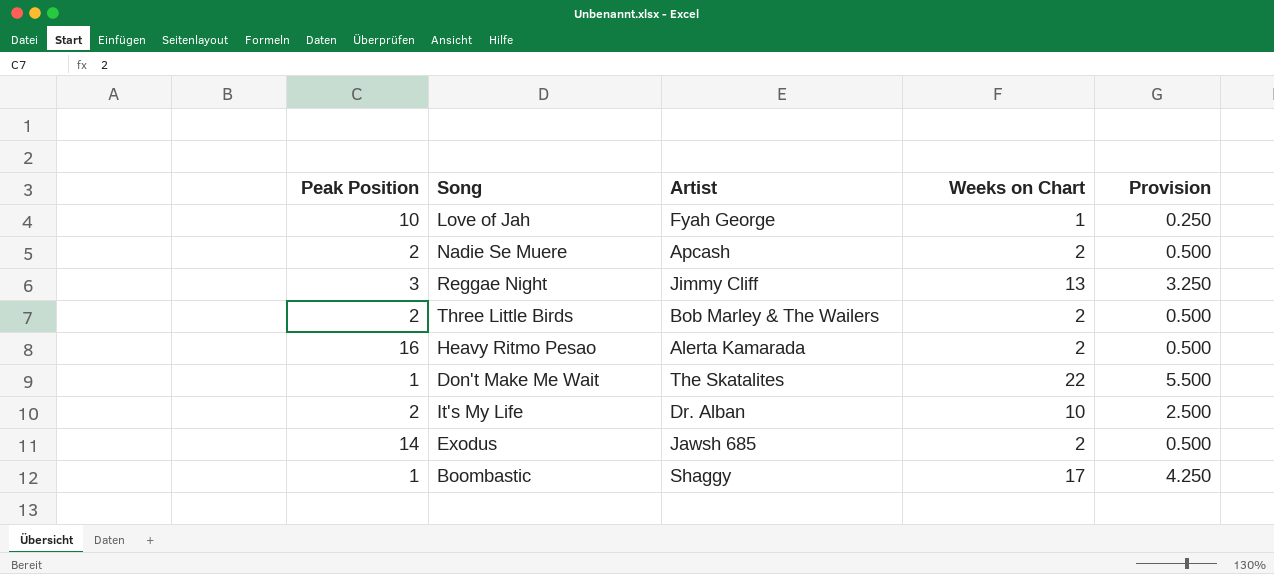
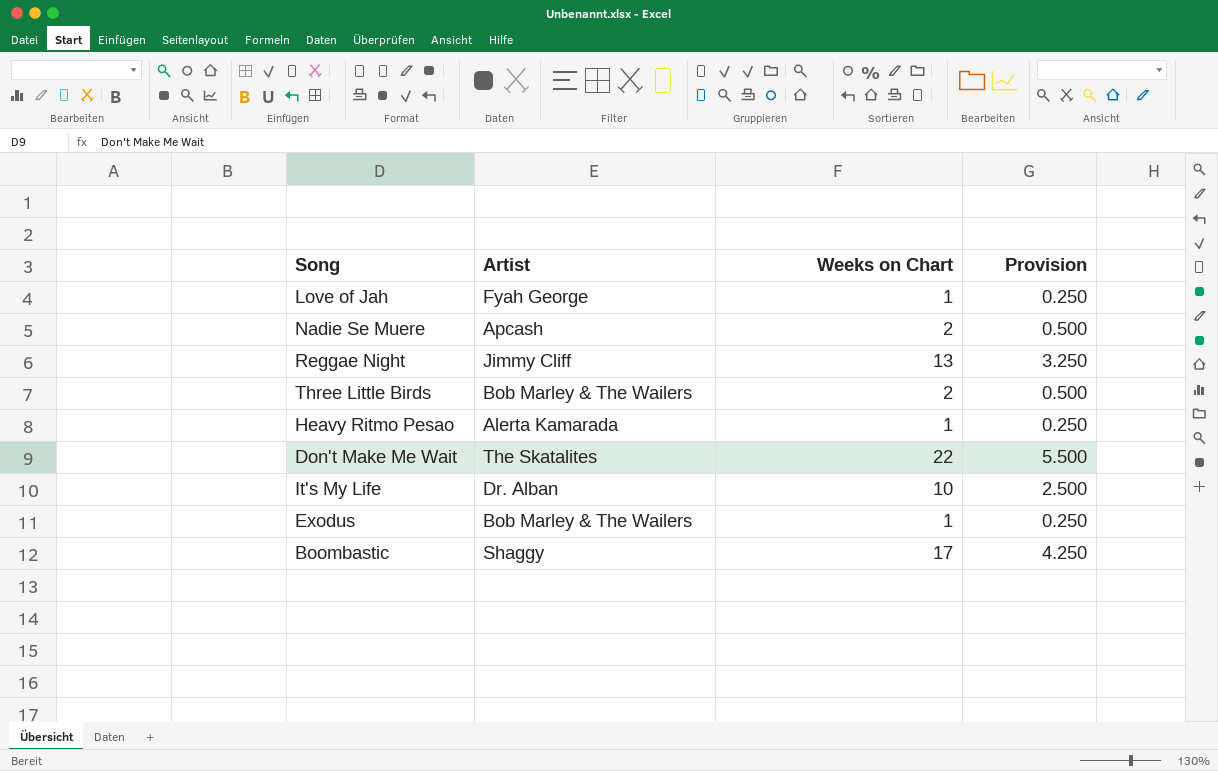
column Peak Position | position: 1 -> none
Heavy Ritmo Pesao | Weeks on Chart: 2 -> 1
Heavy Ritmo Pesao | Provision: 0.500 -> 0.250
Exodus | Artist: Jawsh 685 -> Bob Marley & The Wailers
Exodus | Weeks on Chart: 2 -> 1
Exodus | Provision: 0.500 -> 0.250

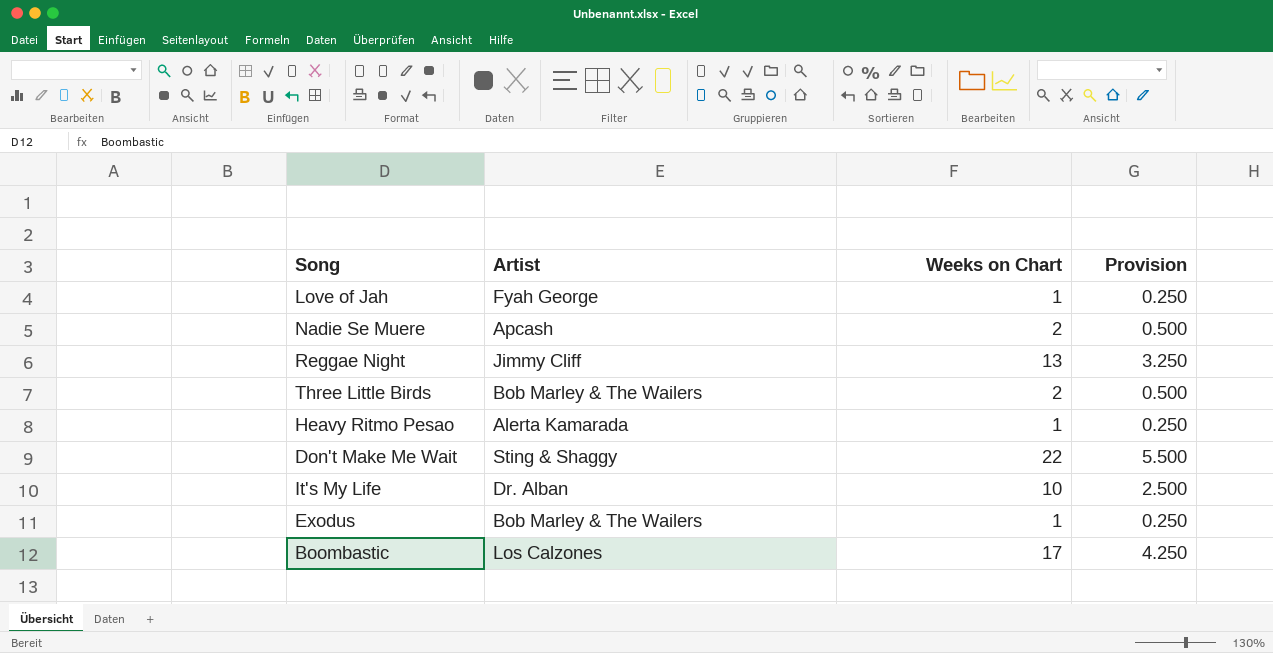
Don't Make Me Wait | Artist: The Skatalites -> Sting & Shaggy
Boombastic | Artist: Shaggy -> Los Calzones

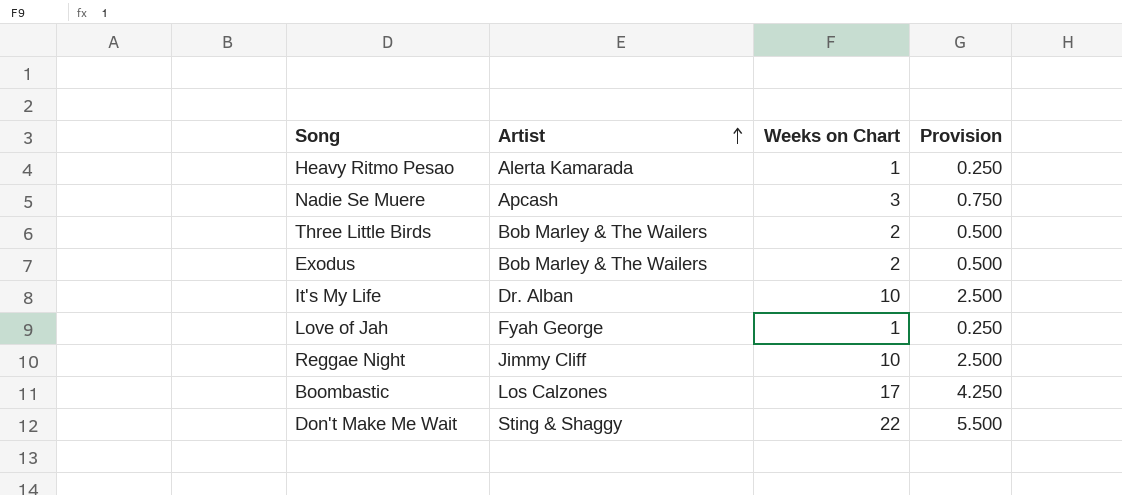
row order: none -> Artist ascending
Nadie Se Muere | Weeks on Chart: 2 -> 3
Nadie Se Muere | Provision: 0.500 -> 0.750
Exodus | Weeks on Chart: 1 -> 2
Exodus | Provision: 0.250 -> 0.500
Reggae Night | Weeks on Chart: 13 -> 10
Reggae Night | Provision: 3.250 -> 2.500

